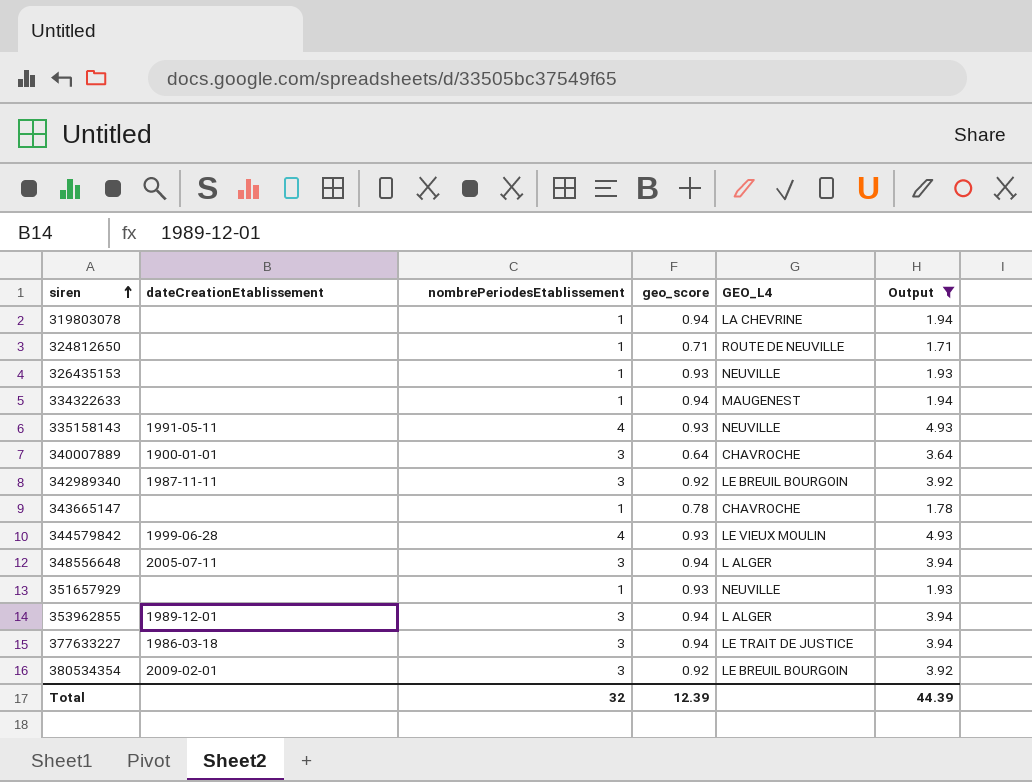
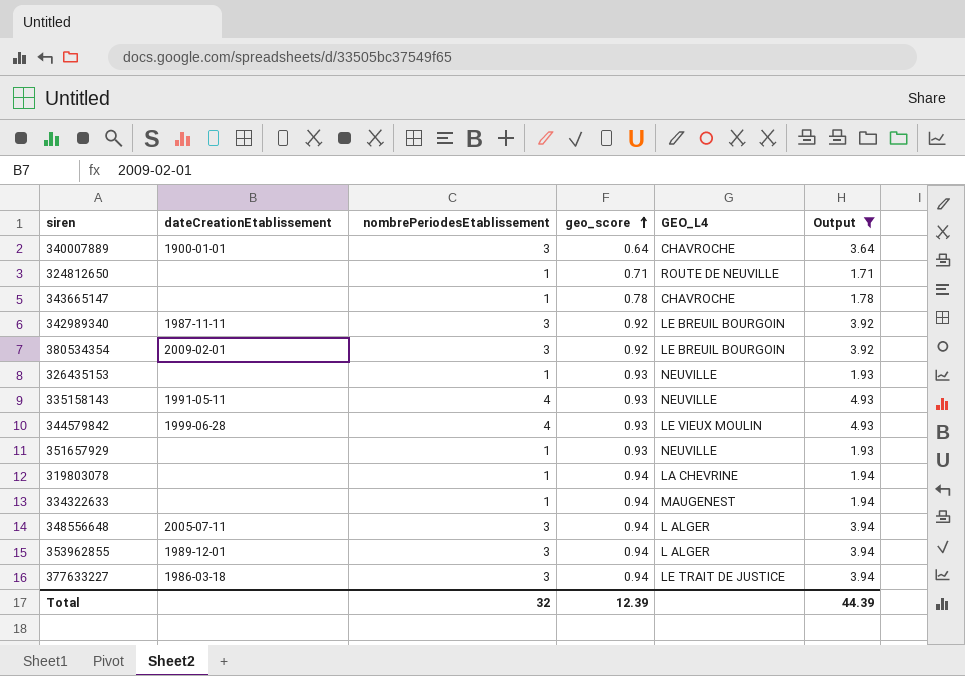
row order: siren ascending -> geo_score ascending

